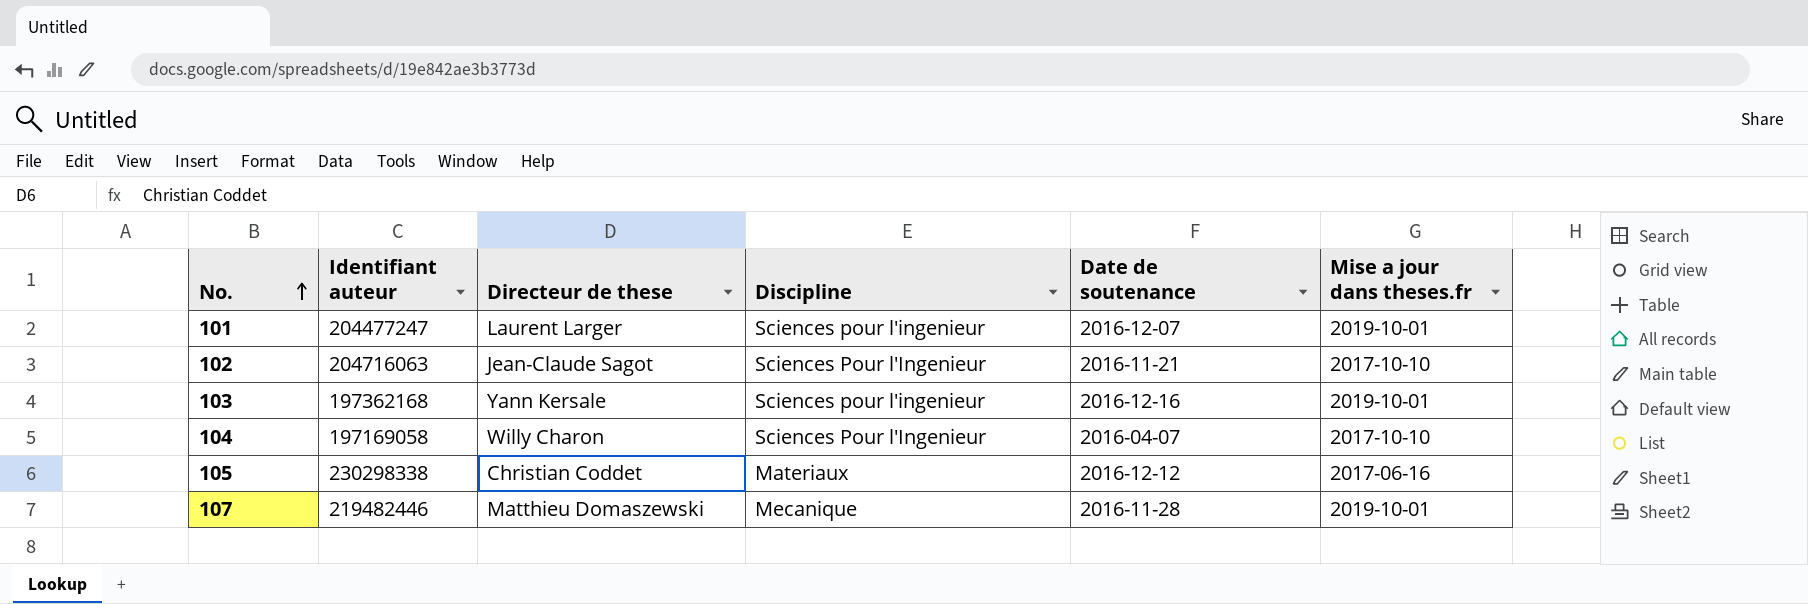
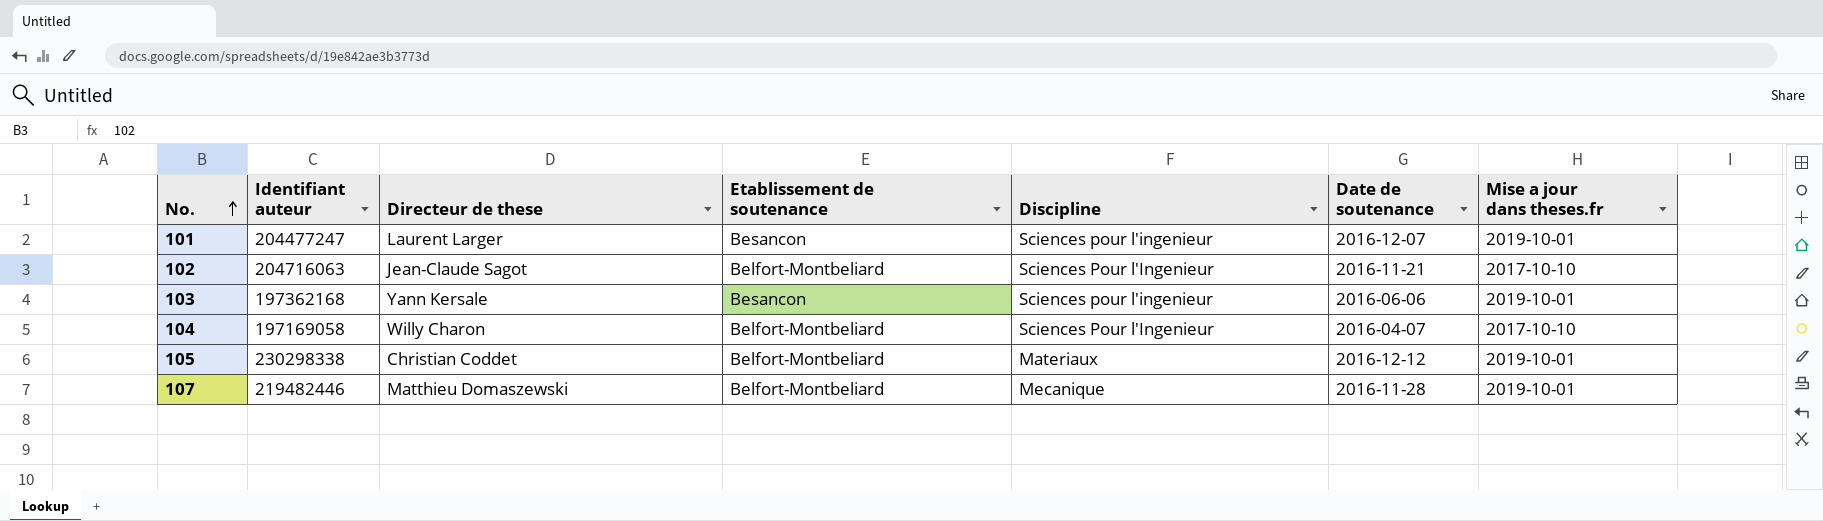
column Etablissement de soutenance | position: none -> 4
103 | Date de soutenance: 2016-12-16 -> 2016-06-06
105 | Mise a jour dans theses.fr: 2017-06-16 -> 2019-10-01

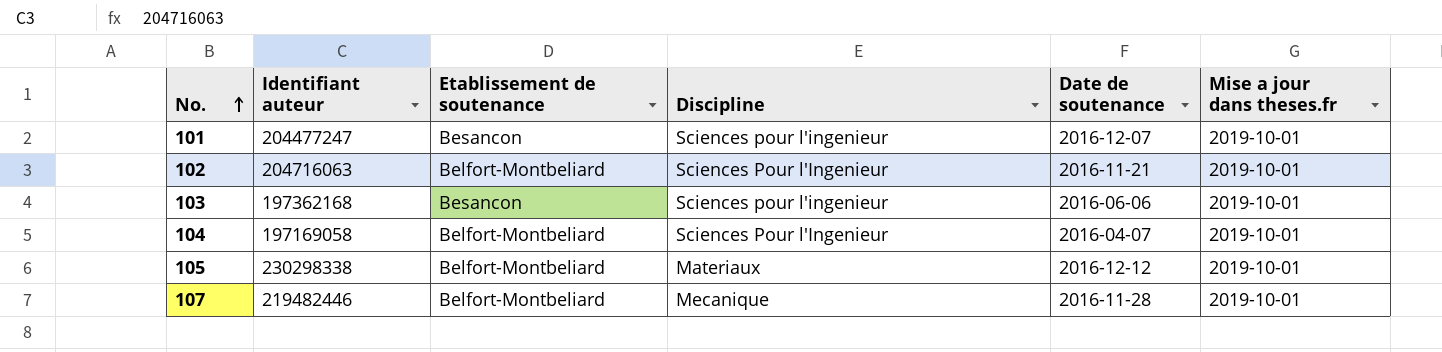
column Directeur de these | position: 3 -> none
102 | Mise a jour dans theses.fr: 2017-10-10 -> 2019-10-01
104 | Mise a jour dans theses.fr: 2017-10-10 -> 2019-10-01

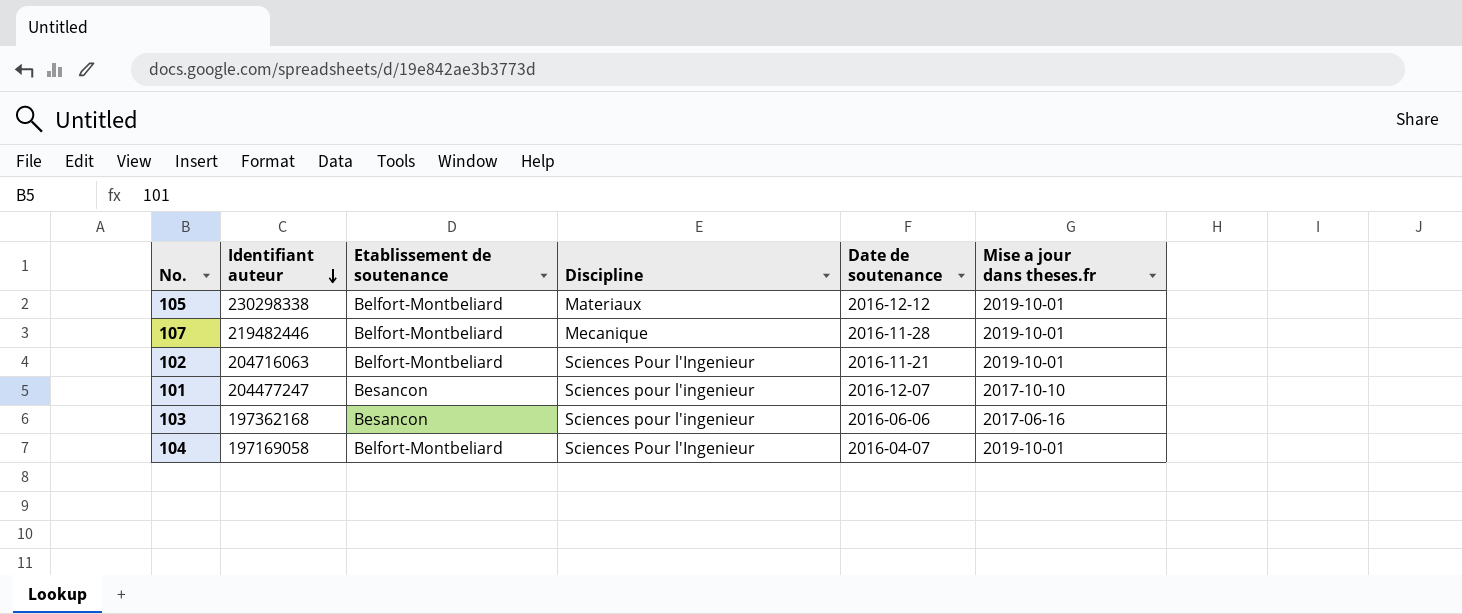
row order: No. ascending -> Identifiant auteur descending
101 | Mise a jour dans theses.fr: 2019-10-01 -> 2017-10-10
103 | Mise a jour dans theses.fr: 2019-10-01 -> 2017-06-16

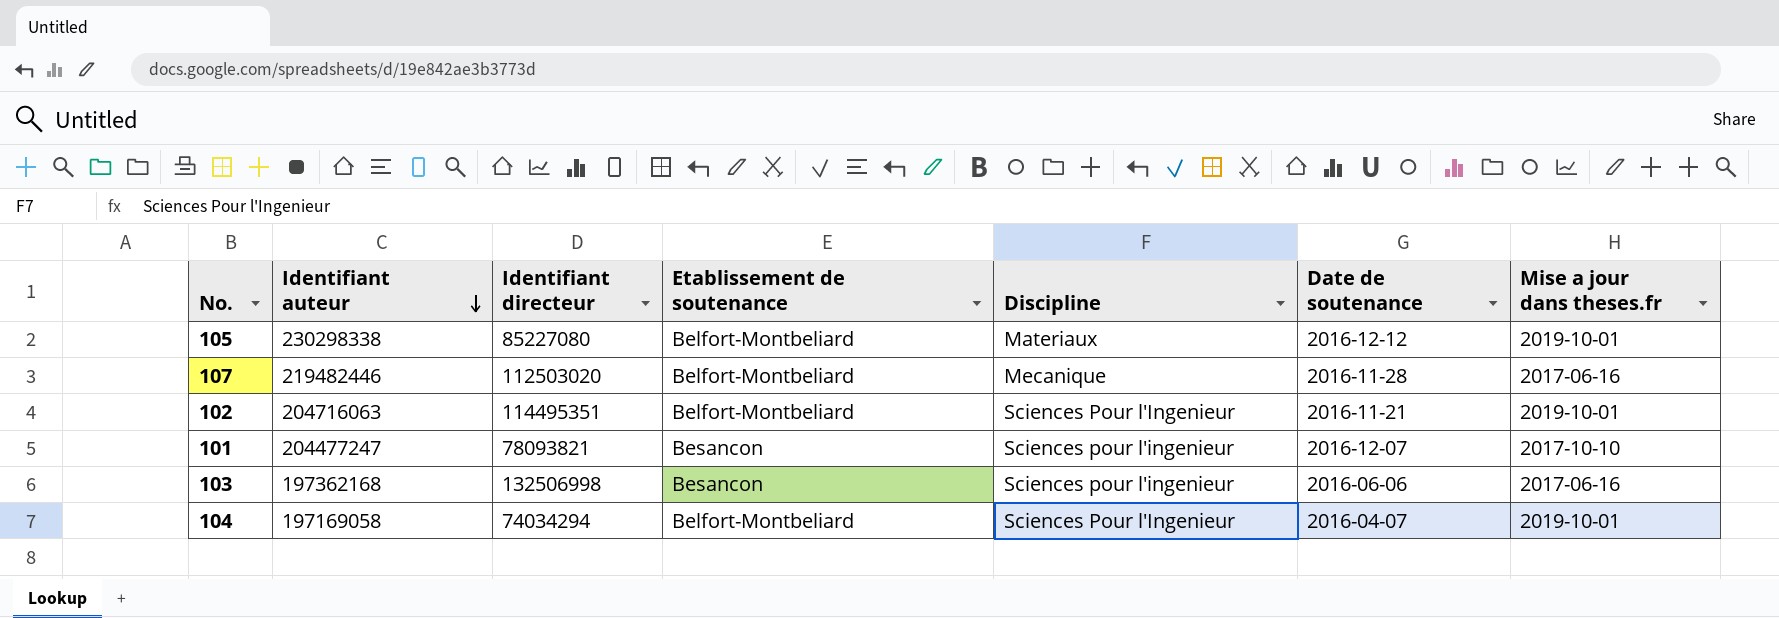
column Identifiant directeur | position: none -> 3
107 | Mise a jour dans theses.fr: 2019-10-01 -> 2017-06-16

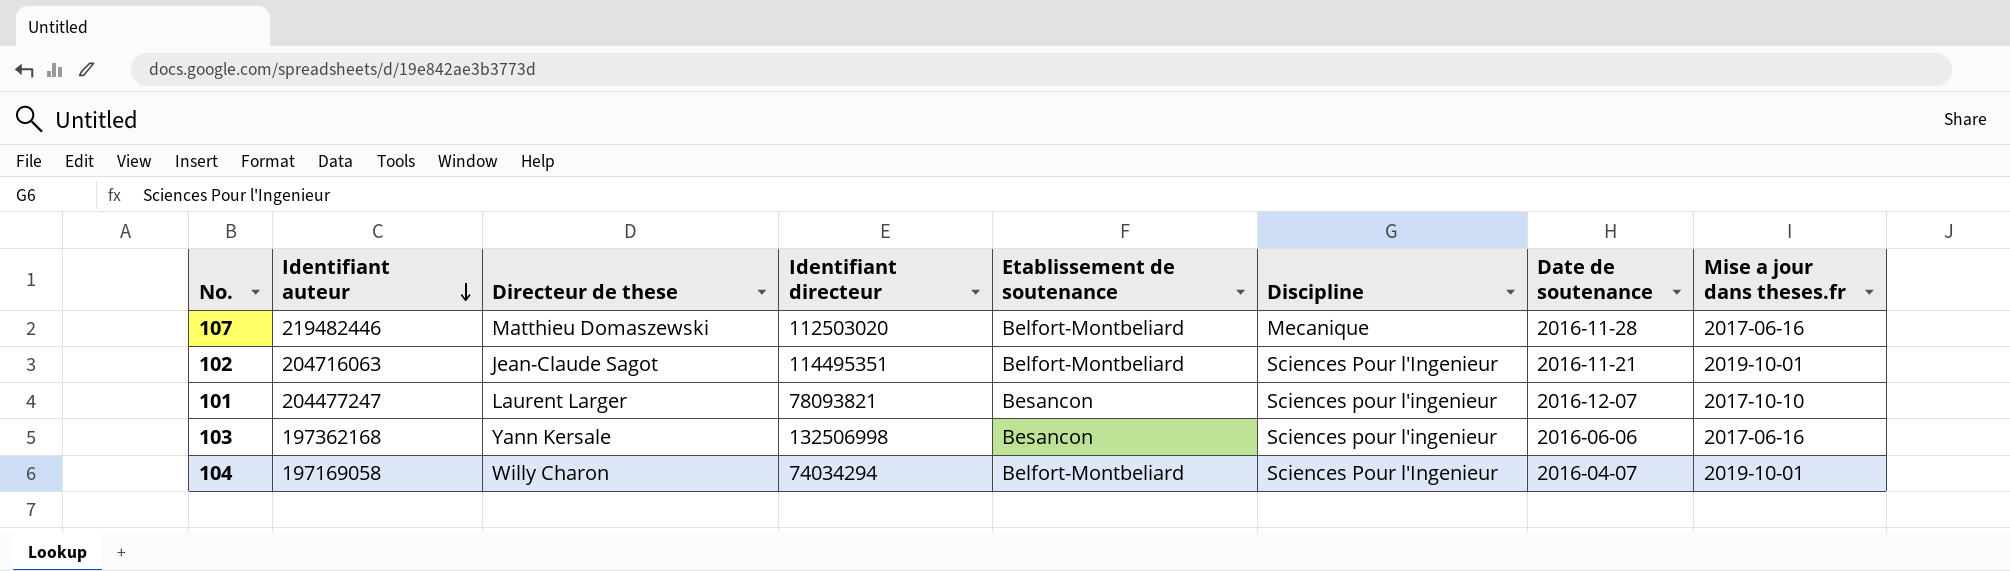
column Directeur de these | position: none -> 3
row 105: 230298338 | 85227080 | Belfort-Montbeliard | Materiaux | 2016-12-12 | 2019-10-01 -> none

